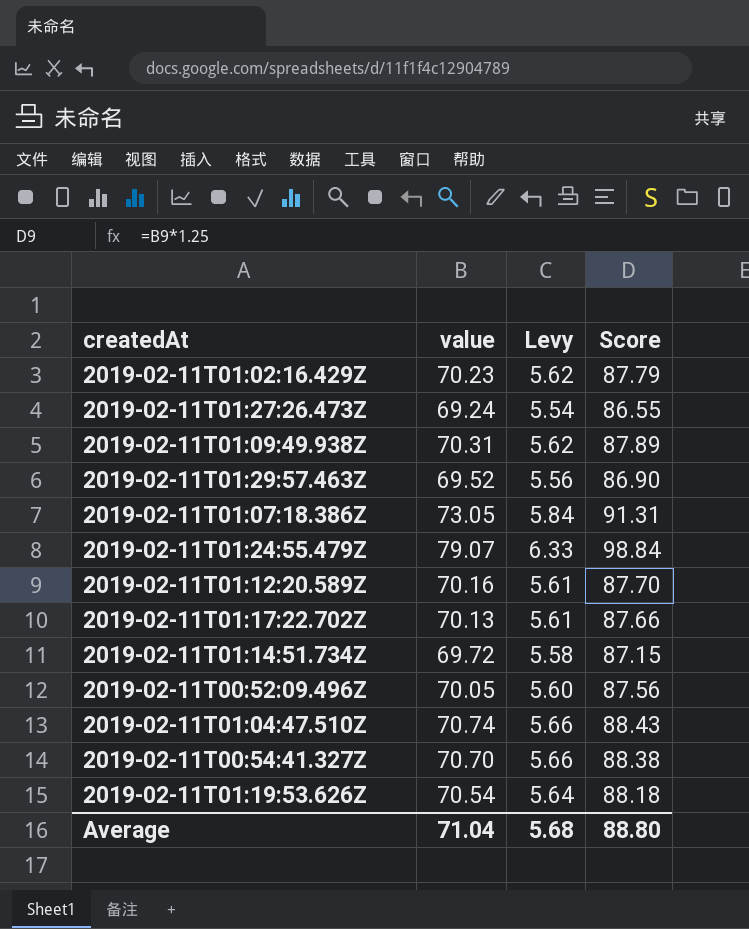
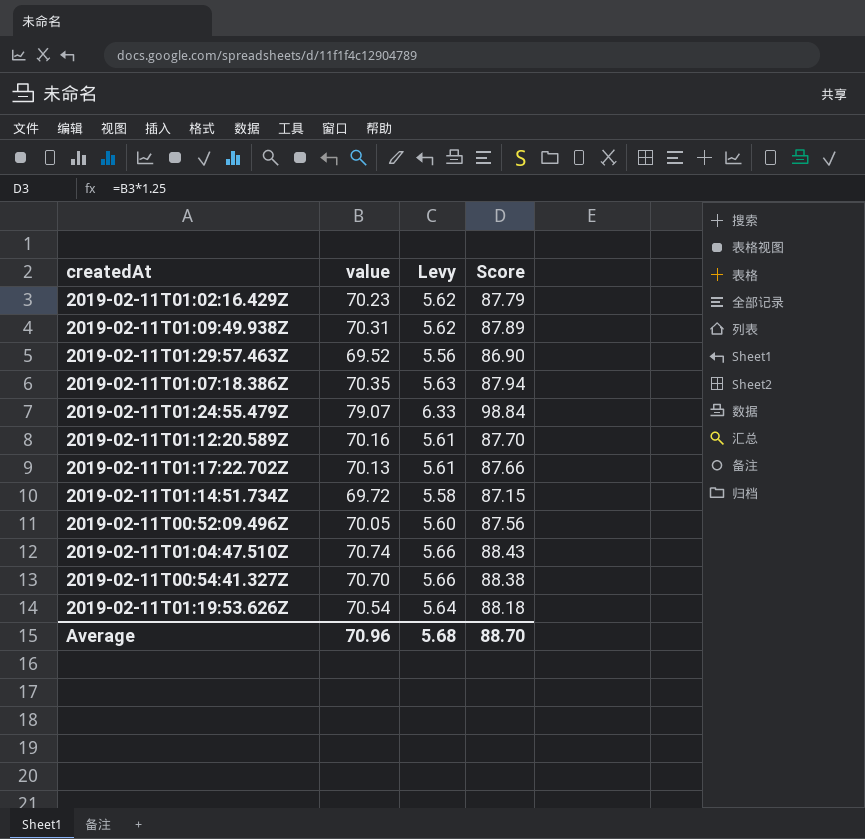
row 2019-02-11T01:27:26.473Z: 69.24 | 5.54 | 86.55 -> none
2019-02-11T01:07:18.386Z | value: 73.05 -> 70.35
2019-02-11T01:07:18.386Z | Levy: 5.84 -> 5.63
2019-02-11T01:07:18.386Z | Score: 91.31 -> 87.94
Average | value: 71.04 -> 70.96
Average | Score: 88.80 -> 88.70

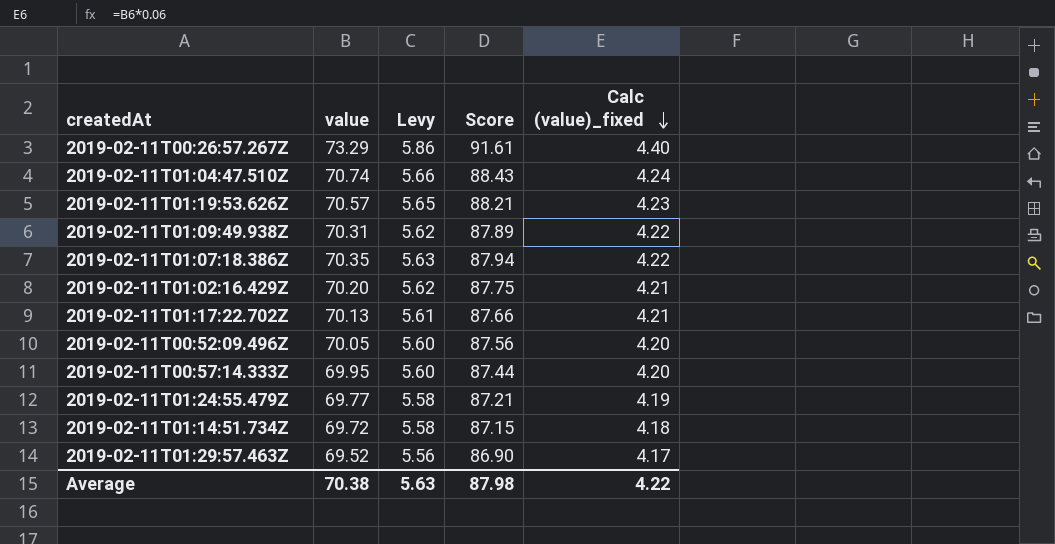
row order: none -> Calc (value)_fixed descending
column Calc (value)_fixed | formula: none -> [value] * 0.06
row 2019-02-11T01:12:20.589Z: 70.16 | 5.61 | 87.70 -> none
row 2019-02-11T00:54:41.327Z: 70.70 | 5.66 | 88.38 -> none
row 2019-02-11T00:26:57.267Z: none -> 73.29 | 5.86 | 91.61 | 4.40
2019-02-11T01:19:53.626Z | value: 70.54 -> 70.57
2019-02-11T01:19:53.626Z | Levy: 5.64 -> 5.65
2019-02-11T01:19:53.626Z | Score: 88.18 -> 88.21
2019-02-11T01:02:16.429Z | value: 70.23 -> 70.20
2019-02-11T01:02:16.429Z | Score: 87.79 -> 87.75
row 2019-02-11T00:57:14.333Z: none -> 69.95 | 5.60 | 87.44 | 4.20
2019-02-11T01:24:55.479Z | value: 79.07 -> 69.77
2019-02-11T01:24:55.479Z | Levy: 6.33 -> 5.58
2019-02-11T01:24:55.479Z | Score: 98.84 -> 87.21
Average | value: 70.96 -> 70.38
Average | Levy: 5.68 -> 5.63
Average | Score: 88.70 -> 87.98

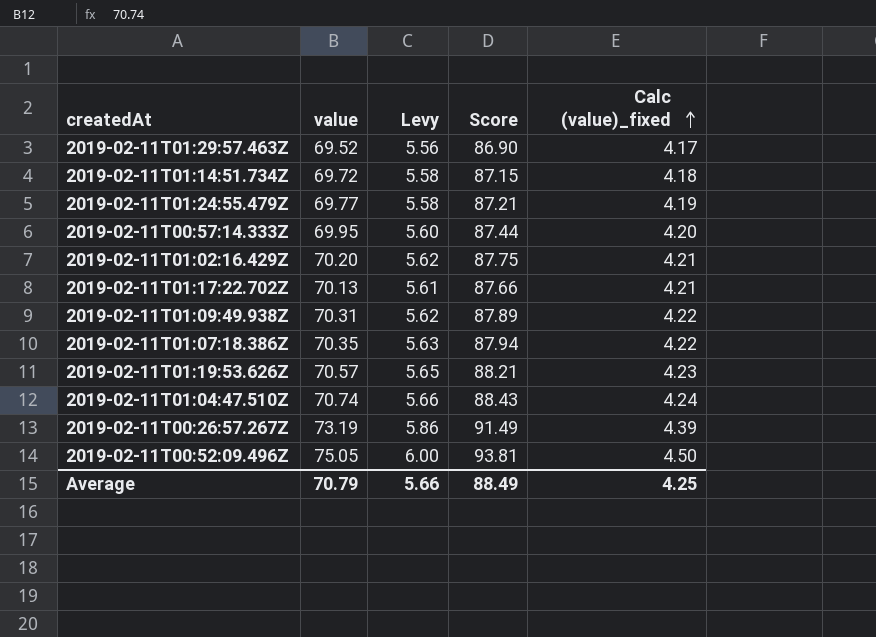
row order: Calc (value)_fixed descending -> Calc (value)_fixed ascending
2019-02-11T00:26:57.267Z | value: 73.29 -> 73.19
2019-02-11T00:26:57.267Z | Score: 91.61 -> 91.49
2019-02-11T00:26:57.267Z | Calc (value)_fixed: 4.40 -> 4.39
2019-02-11T00:52:09.496Z | value: 70.05 -> 75.05
2019-02-11T00:52:09.496Z | Levy: 5.60 -> 6.00
2019-02-11T00:52:09.496Z | Score: 87.56 -> 93.81
2019-02-11T00:52:09.496Z | Calc (value)_fixed: 4.20 -> 4.50
Average | value: 70.38 -> 70.79
Average | Levy: 5.63 -> 5.66
Average | Score: 87.98 -> 88.49
Average | Calc (value)_fixed: 4.22 -> 4.25

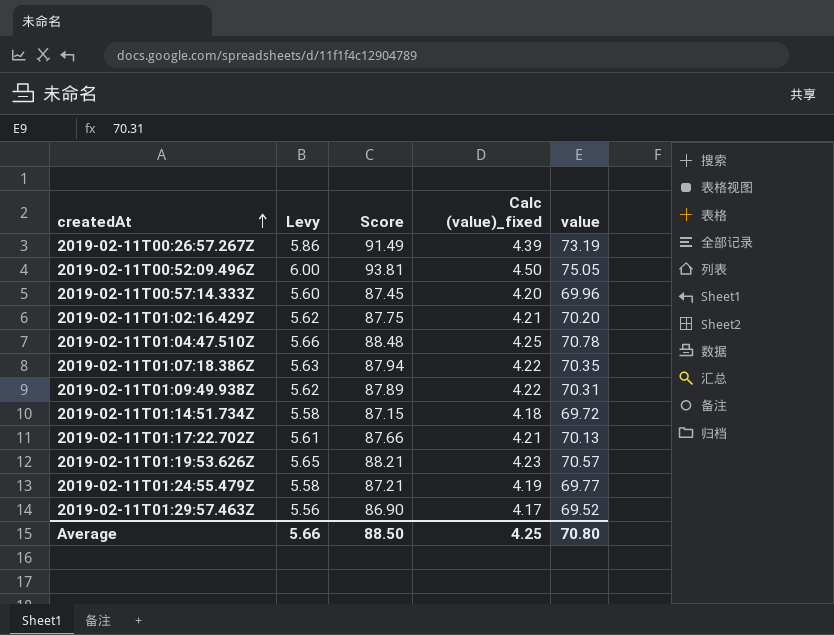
row order: Calc (value)_fixed ascending -> createdAt ascending
column value | position: 2 -> 5
2019-02-11T00:57:14.333Z | Score: 87.44 -> 87.45
2019-02-11T00:57:14.333Z | value: 69.95 -> 69.96
2019-02-11T01:04:47.510Z | Score: 88.43 -> 88.48
2019-02-11T01:04:47.510Z | Calc (value)_fixed: 4.24 -> 4.25
2019-02-11T01:04:47.510Z | value: 70.74 -> 70.78
Average | Score: 88.49 -> 88.50
Average | value: 70.79 -> 70.80

